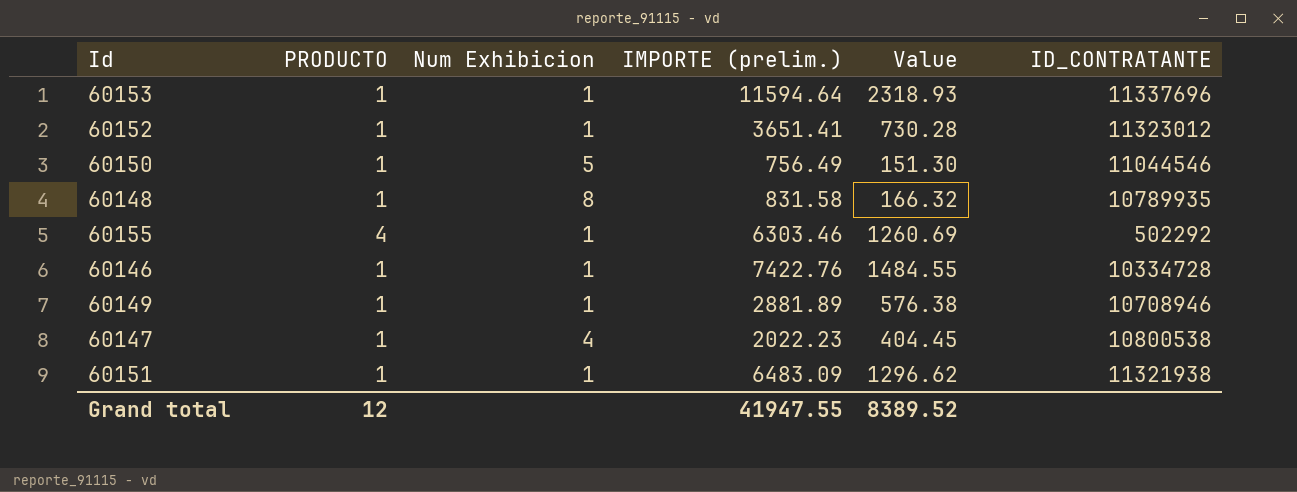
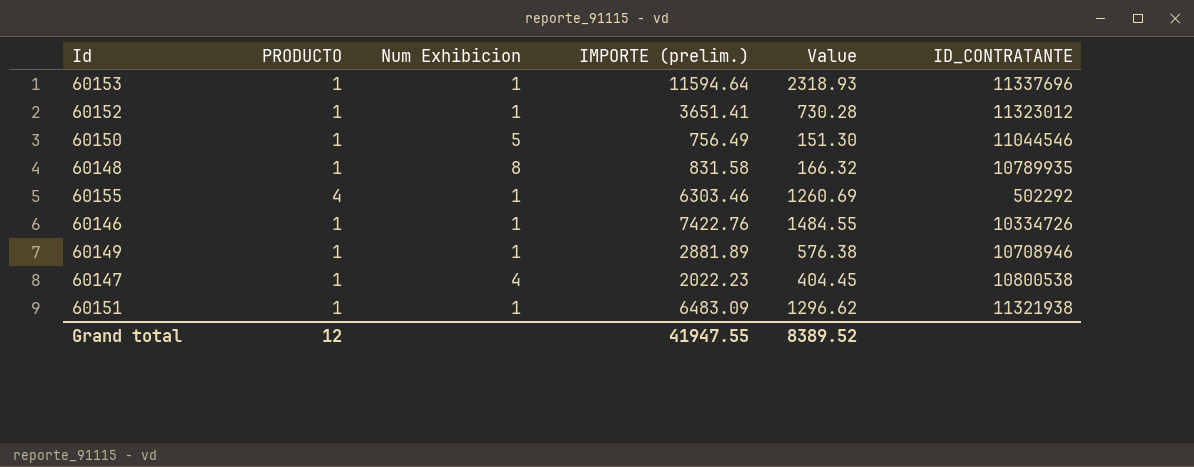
60146 | ID_CONTRATANTE: 10334728 -> 10334726

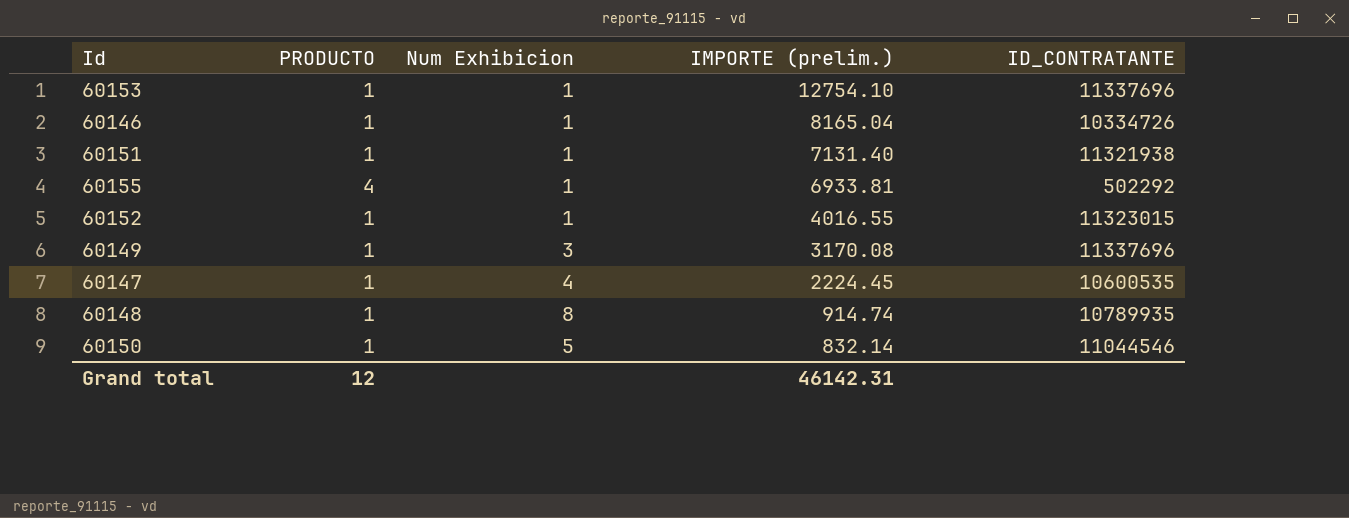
row order: none -> IMPORTE (prelim.) descending
column Value | formula: [IMPORTE (prelim.)] * 0.2 -> none
60153 | IMPORTE (prelim.): 11594.64 -> 12754.10
60146 | IMPORTE (prelim.): 7422.76 -> 8165.04
60151 | IMPORTE (prelim.): 6483.09 -> 7131.40
60155 | IMPORTE (prelim.): 6303.46 -> 6933.81
60152 | IMPORTE (prelim.): 3651.41 -> 4016.55
60152 | ID_CONTRATANTE: 11323012 -> 11323015
60149 | Num Exhibicion: 1 -> 3
60149 | IMPORTE (prelim.): 2881.89 -> 3170.08
60149 | ID_CONTRATANTE: 10708946 -> 11337696
60147 | IMPORTE (prelim.): 2022.23 -> 2224.45
60147 | ID_CONTRATANTE: 10800538 -> 10600535
60148 | IMPORTE (prelim.): 831.58 -> 914.74
60150 | IMPORTE (prelim.): 756.49 -> 832.14
Grand total | IMPORTE (prelim.): 41947.55 -> 46142.31

